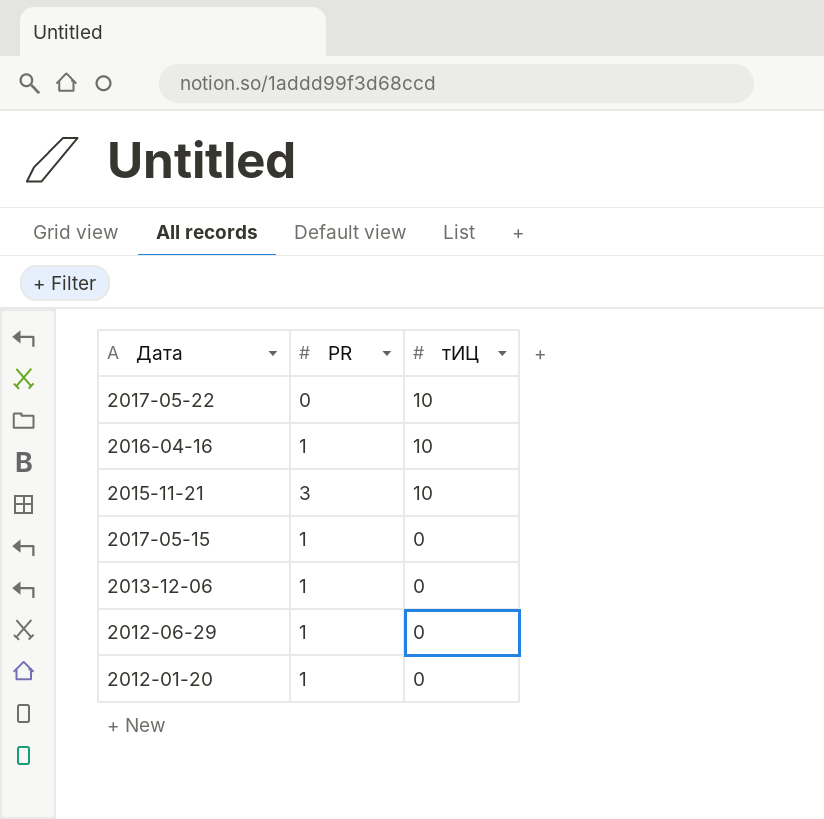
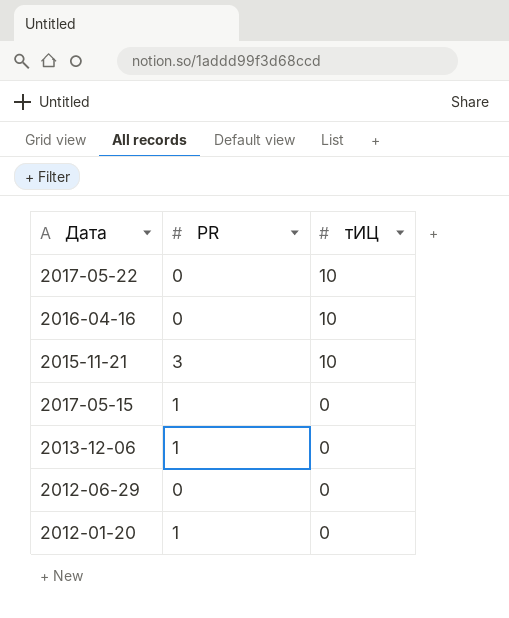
2016-04-16 | PR: 1 -> 0
2012-06-29 | PR: 1 -> 0

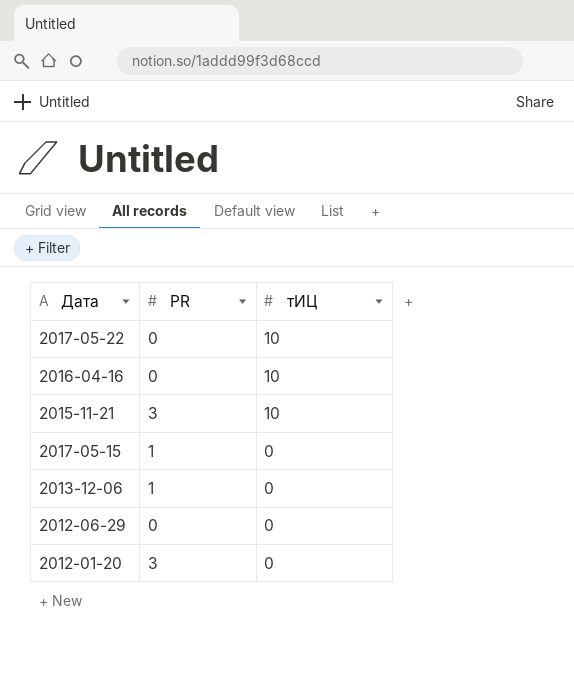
2012-01-20 | PR: 1 -> 3

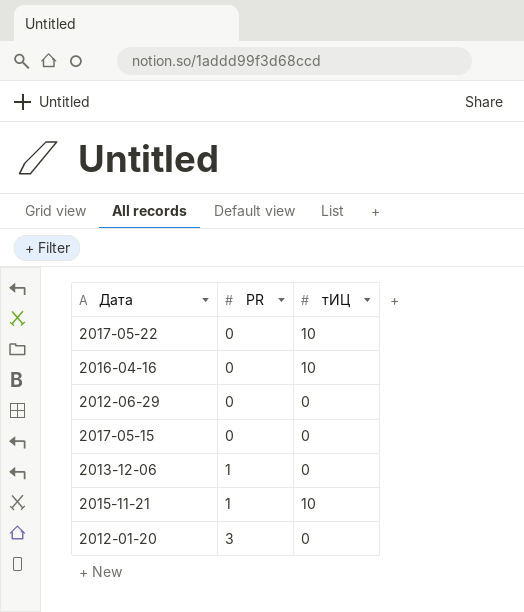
row order: тИЦ descending -> PR ascending
2017-05-15 | PR: 1 -> 0
2015-11-21 | PR: 3 -> 1

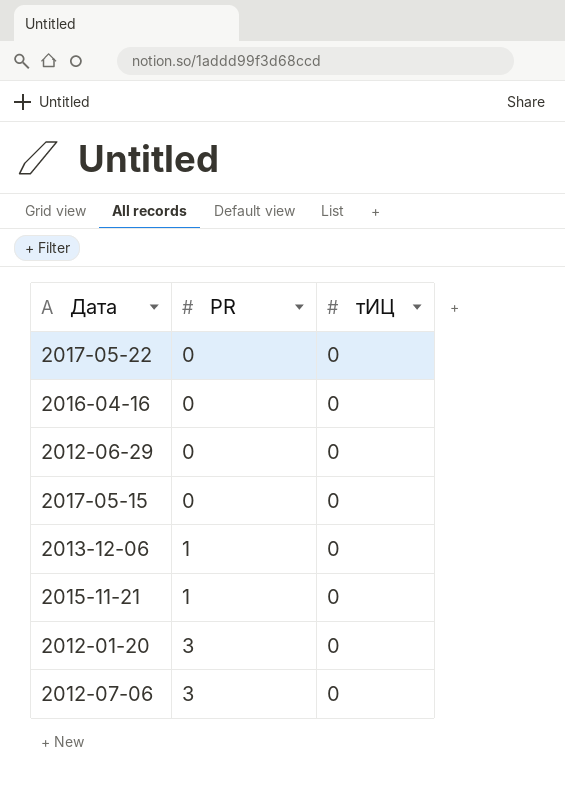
2017-05-22 | тИЦ: 10 -> 0
2016-04-16 | тИЦ: 10 -> 0
2015-11-21 | тИЦ: 10 -> 0
row 2012-07-06: none -> 3 | 0

